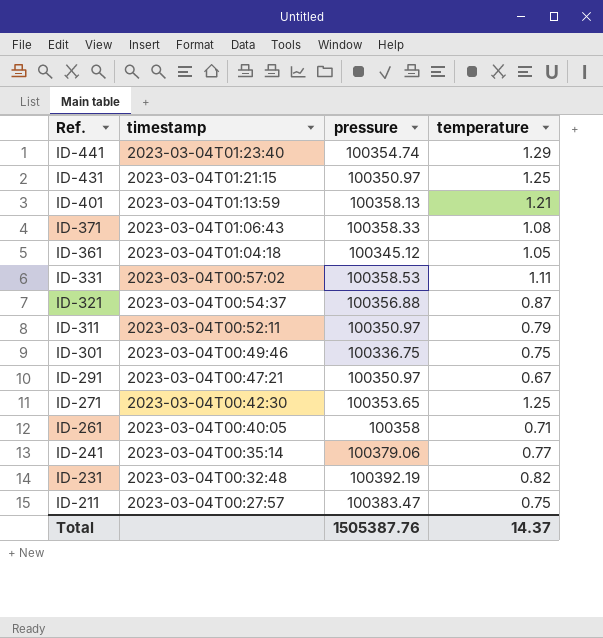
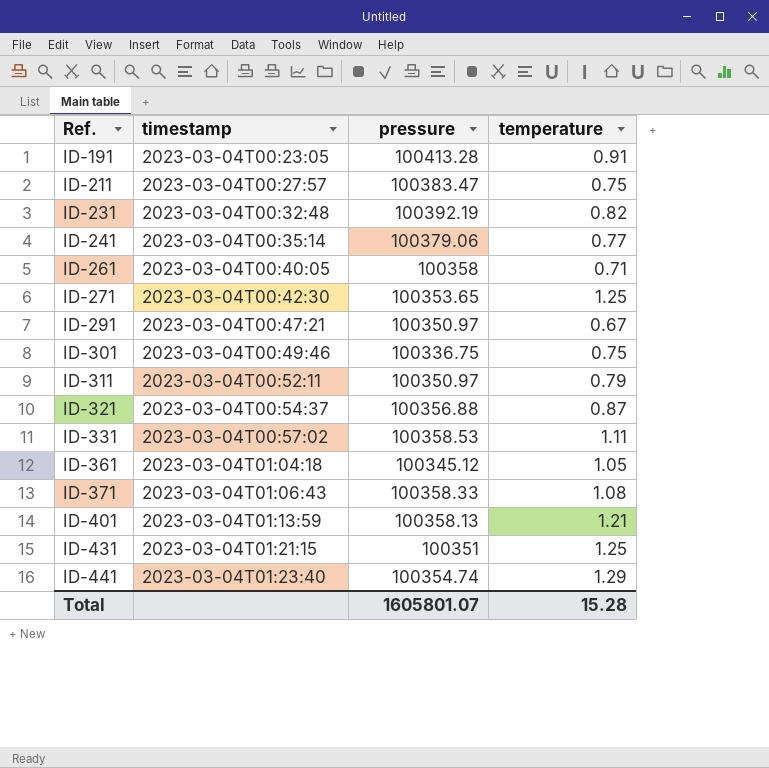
row order: Ref. descending -> Ref. ascending
row ID-191: none -> 2023-03-04T00:23:05 | 100413.28 | 0.91
ID-431 | pressure: 100350.97 -> 100351
Total | pressure: 1505387.76 -> 1605801.07
Total | temperature: 14.37 -> 15.28

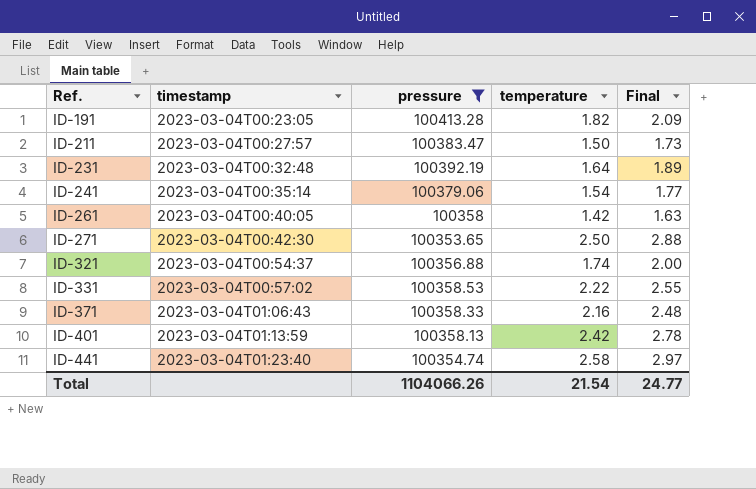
filter: none -> pressure >= 100353.65
column Final | formula: none -> [temperature] * 1.15
ID-191 | temperature: 0.91 -> 1.82
ID-211 | temperature: 0.75 -> 1.50
ID-231 | temperature: 0.82 -> 1.64
ID-241 | temperature: 0.77 -> 1.54
ID-261 | temperature: 0.71 -> 1.42
ID-271 | temperature: 1.25 -> 2.50
ID-321 | temperature: 0.87 -> 1.74
ID-331 | temperature: 1.11 -> 2.22
ID-371 | temperature: 1.08 -> 2.16
ID-401 | temperature: 1.21 -> 2.42
ID-441 | temperature: 1.29 -> 2.58
Total | pressure: 1605801.07 -> 1104066.26
Total | temperature: 15.28 -> 21.54

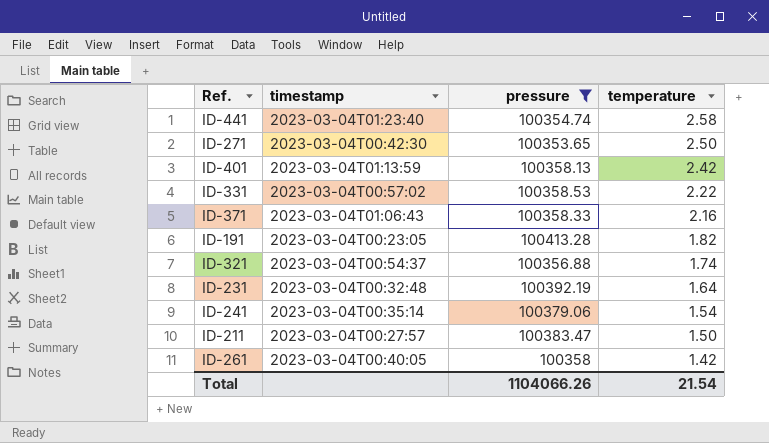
row order: Ref. ascending -> temperature descending
column Final | formula: [temperature] * 1.15 -> none

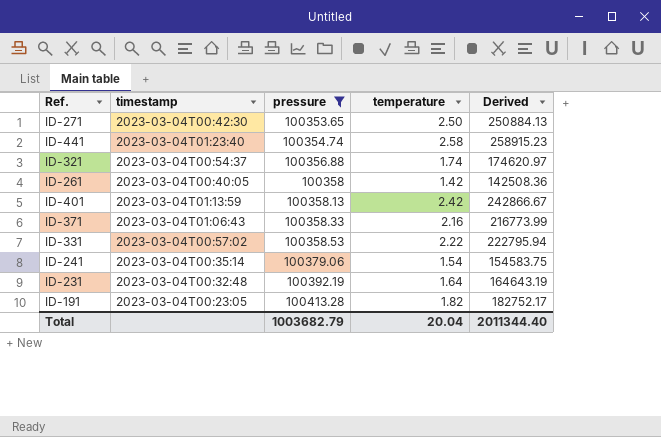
row order: temperature descending -> pressure ascending
column Derived | formula: none -> [pressure] * [temperature]
row ID-211: 2023-03-04T00:27:57 | 100383.47 | 1.50 -> none
Total | pressure: 1104066.26 -> 1003682.79
Total | temperature: 21.54 -> 20.04

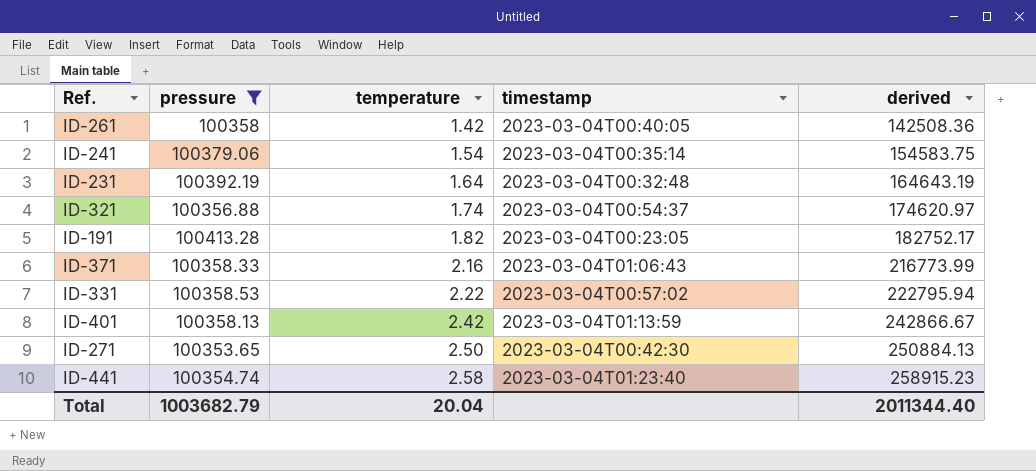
row order: pressure ascending -> temperature ascending
column timestamp | position: 2 -> 4
column name: Derived -> derived

